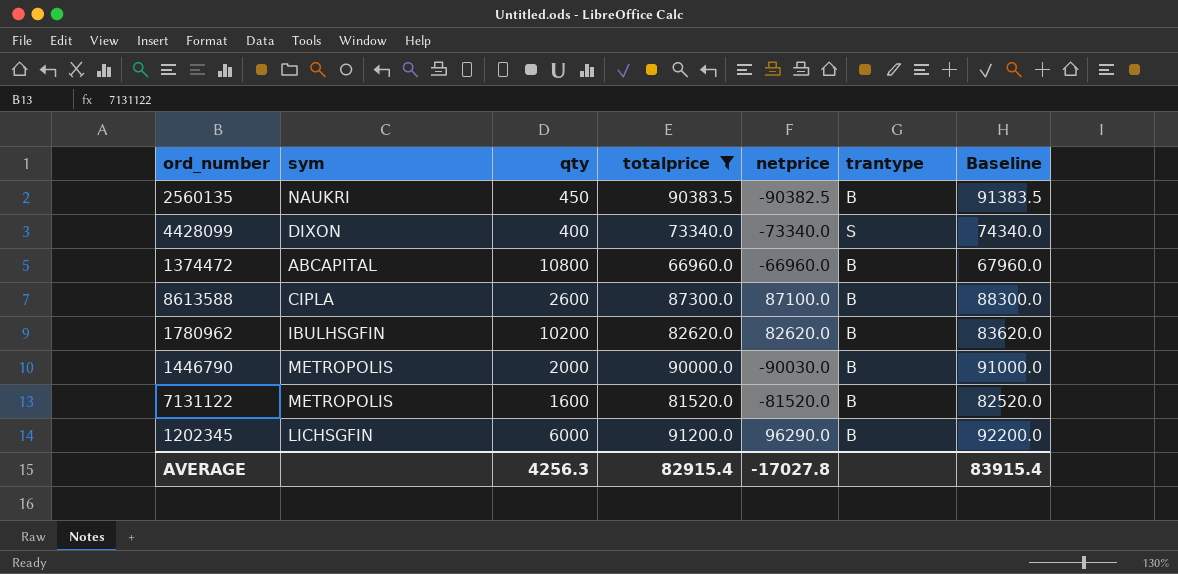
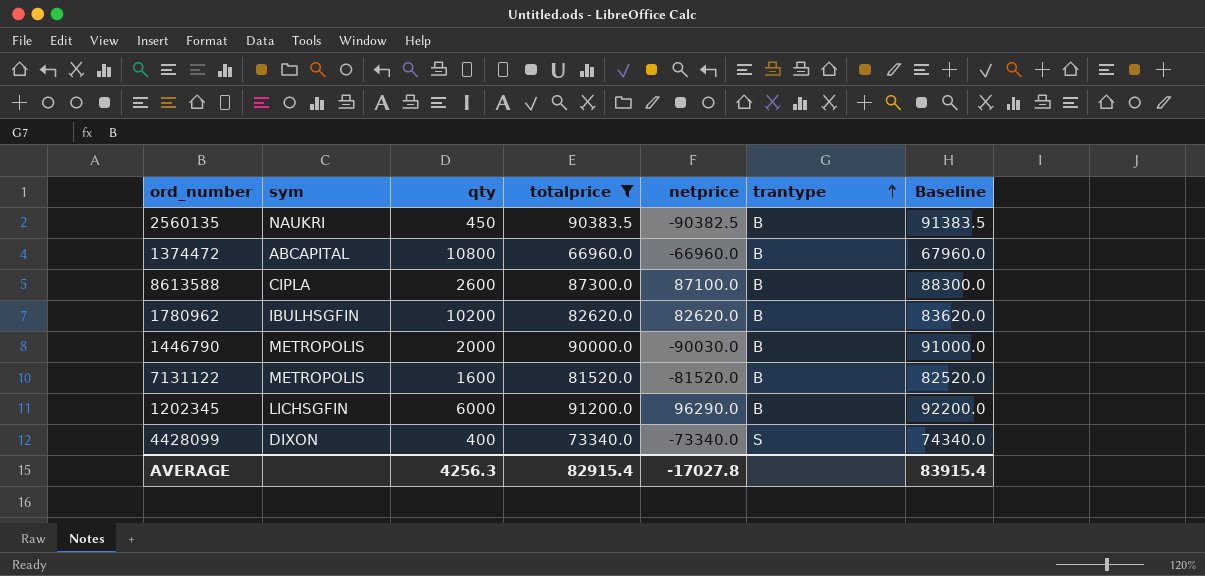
row order: none -> trantype ascending

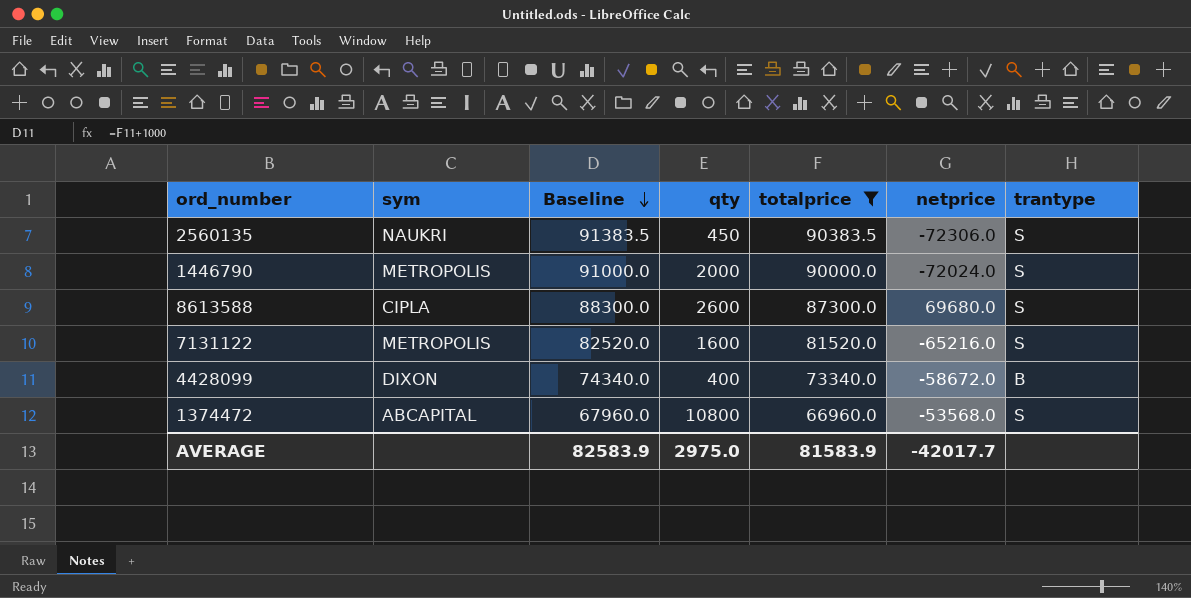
row order: trantype ascending -> Baseline descending
column Baseline | position: 7 -> 3
row 1780962: IBULHSGFIN | 10200 | 82620.0 | 82620.0 | B | 83620.0 -> none
row 1202345: LICHSGFIN | 6000 | 91200.0 | 96290.0 | B | 92200.0 -> none
2560135 | netprice: -90382.5 -> -72306.0
2560135 | trantype: B -> S
1446790 | netprice: -90030.0 -> -72024.0
1446790 | trantype: B -> S
8613588 | netprice: 87100.0 -> 69680.0
8613588 | trantype: B -> S
7131122 | netprice: -81520.0 -> -65216.0
7131122 | trantype: B -> S
4428099 | netprice: -73340.0 -> -58672.0
4428099 | trantype: S -> B
1374472 | netprice: -66960.0 -> -53568.0
1374472 | trantype: B -> S
AVERAGE | Baseline: 83915.4 -> 82583.9
AVERAGE | qty: 4256.3 -> 2975.0
AVERAGE | totalprice: 82915.4 -> 81583.9
AVERAGE | netprice: -17027.8 -> -42017.7

